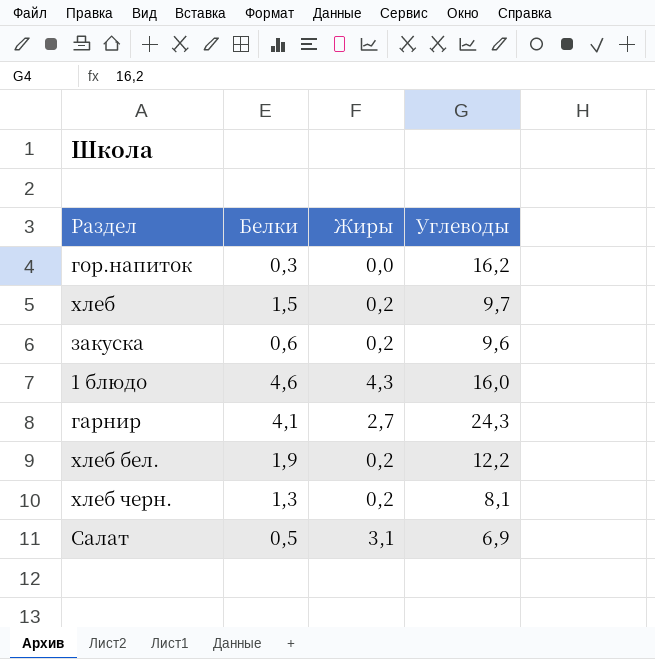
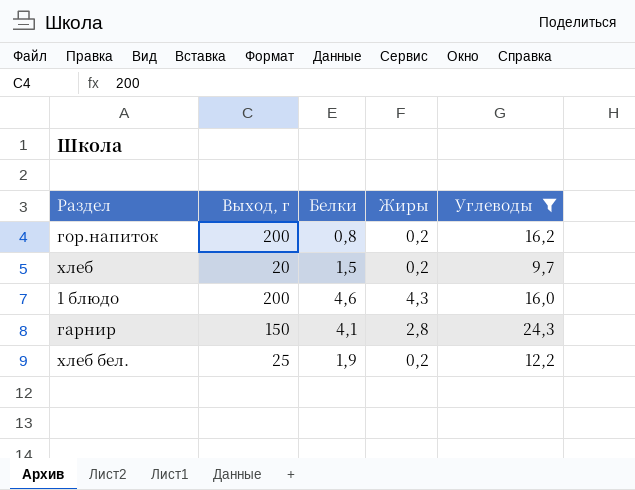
filter: none -> Углеводы >= 9,7
column Выход, г | position: none -> 2
гор.напиток | Белки: 0,3 -> 0,8
гор.напиток | Жиры: 0,0 -> 0,2
гарнир | Жиры: 2,7 -> 2,8

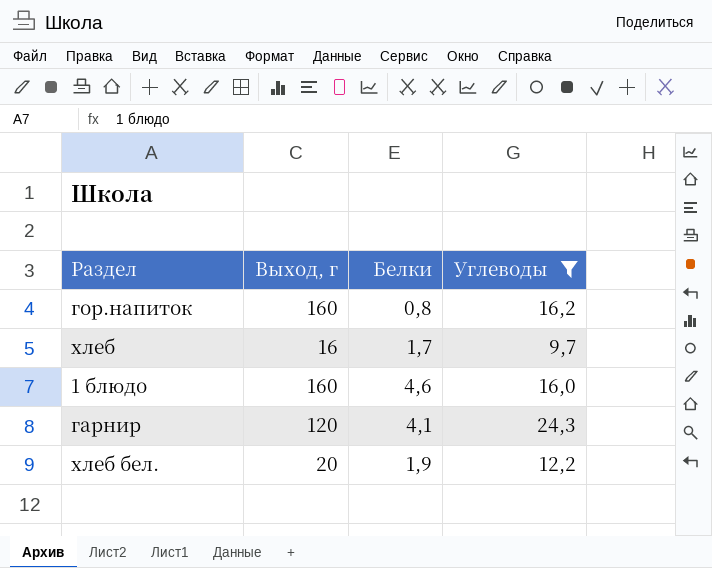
column Жиры | position: 4 -> none
гор.напиток | Выход, г: 200 -> 160
хлеб | Выход, г: 20 -> 16
хлеб | Белки: 1,5 -> 1,7
1 блюдо | Выход, г: 200 -> 160
гарнир | Выход, г: 150 -> 120
хлеб бел. | Выход, г: 25 -> 20

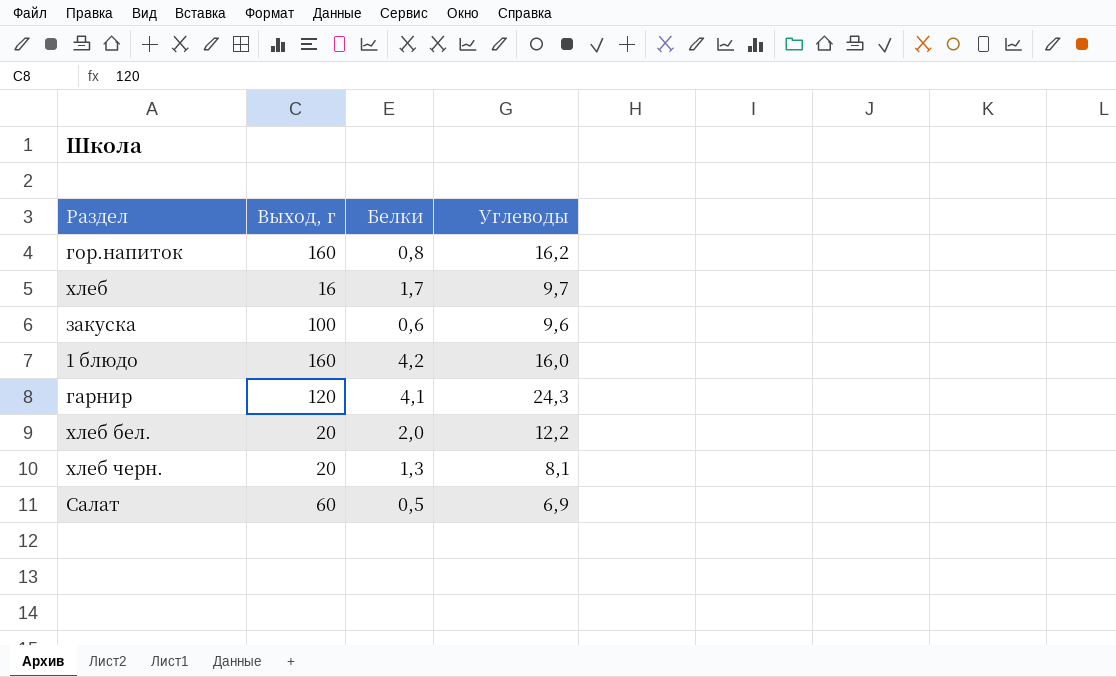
filter: Углеводы >= 9,7 -> none
1 блюдо | Белки: 4,6 -> 4,2
хлеб бел. | Белки: 1,9 -> 2,0

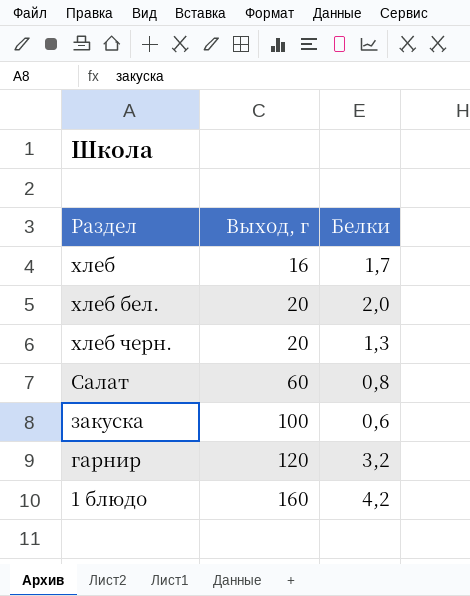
row order: none -> Выход, г ascending
column Углеводы | position: 4 -> none
row гор.напиток: 160 | 0,8 | 16,2 -> none
Салат | Белки: 0,5 -> 0,8
гарнир | Белки: 4,1 -> 3,2

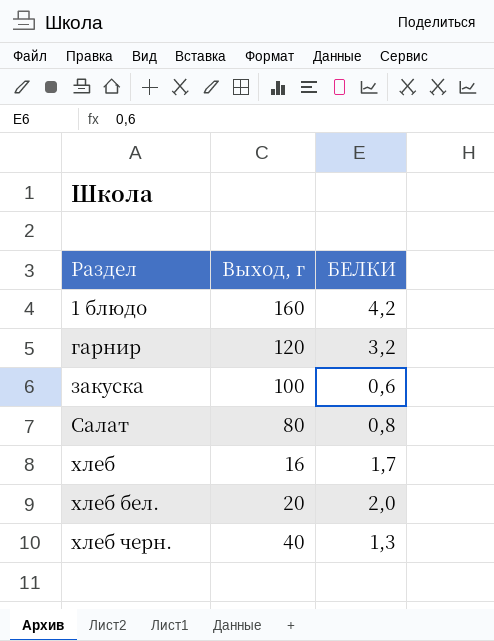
row order: Выход, г ascending -> Раздел ascending
column name: Белки -> БЕЛКИ
Салат | Выход, г: 60 -> 80
хлеб черн. | Выход, г: 20 -> 40

